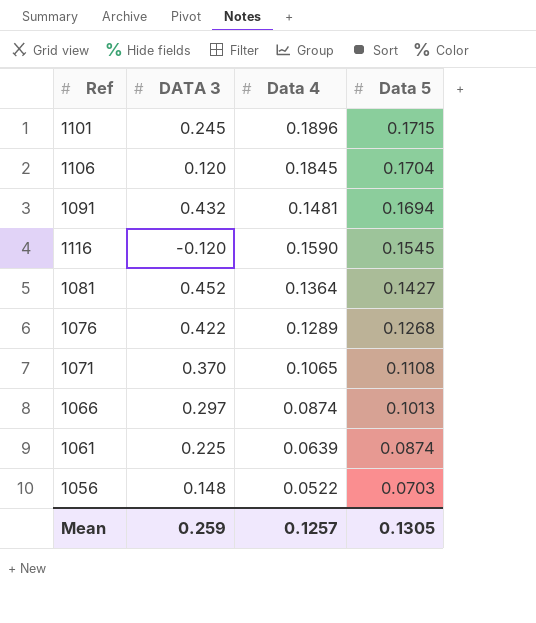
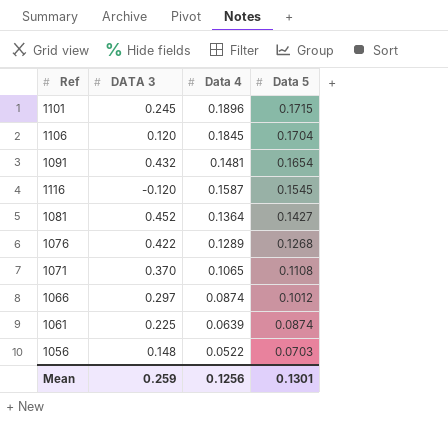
1091 | Data 5: 0.1694 -> 0.1654
1116 | Data 4: 0.1590 -> 0.1587
1066 | Data 5: 0.1013 -> 0.1012
Mean | Data 4: 0.1257 -> 0.1256
Mean | Data 5: 0.1305 -> 0.1301

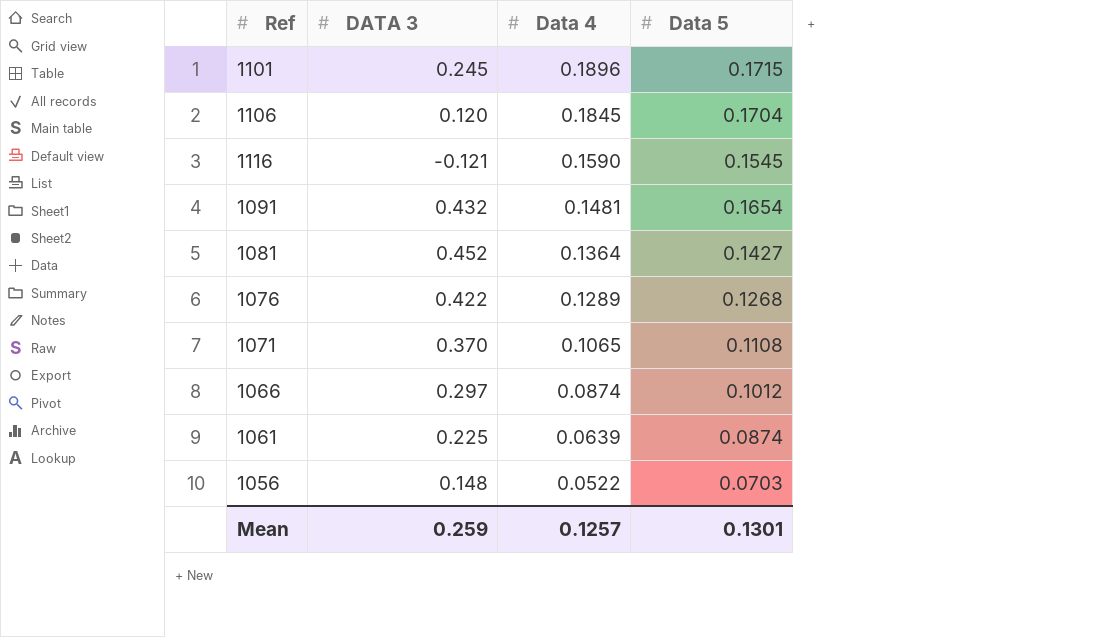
row order: Data 5 descending -> Data 4 descending
1116 | DATA 3: -0.120 -> -0.121
1116 | Data 4: 0.1587 -> 0.1590
Mean | Data 4: 0.1256 -> 0.1257

